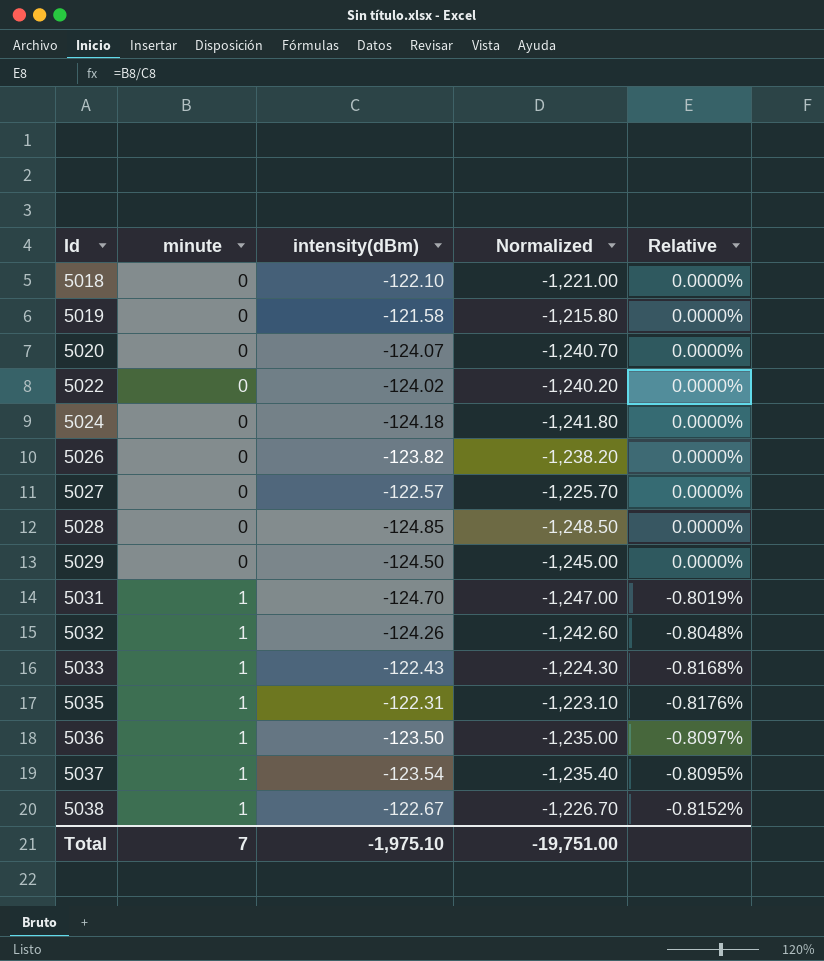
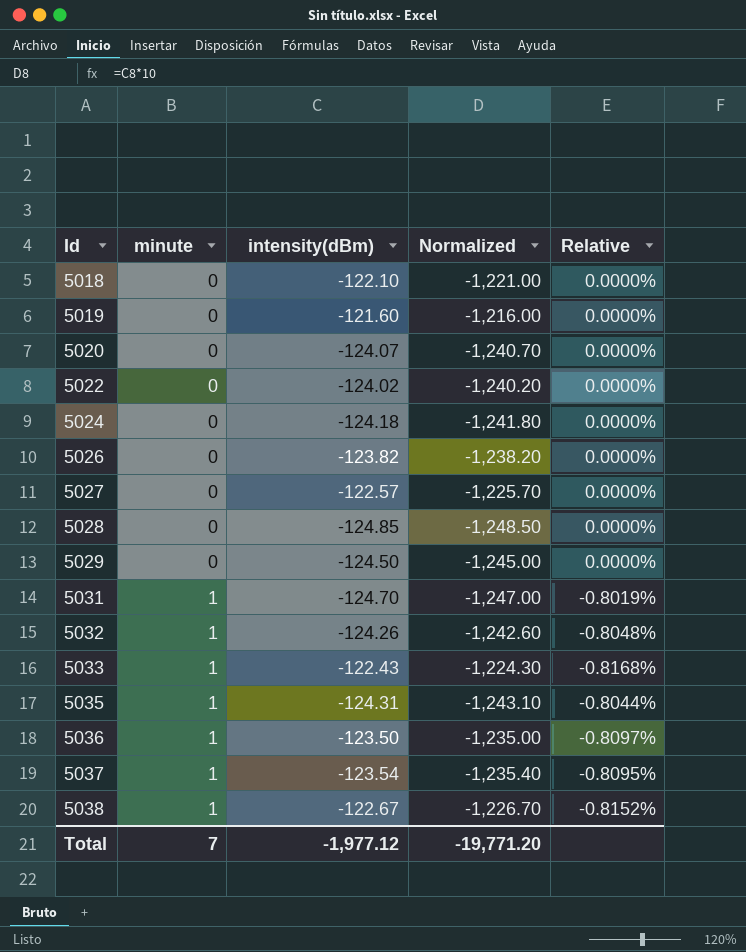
5019 | intensity(dBm): -121.58 -> -121.60
5019 | Normalized: -1,215.80 -> -1,216.00
5035 | intensity(dBm): -122.31 -> -124.31
5035 | Normalized: -1,223.10 -> -1,243.10
5035 | Relative: -0.8176% -> -0.8044%
Total | intensity(dBm): -1,975.10 -> -1,977.12
Total | Normalized: -19,751.00 -> -19,771.20

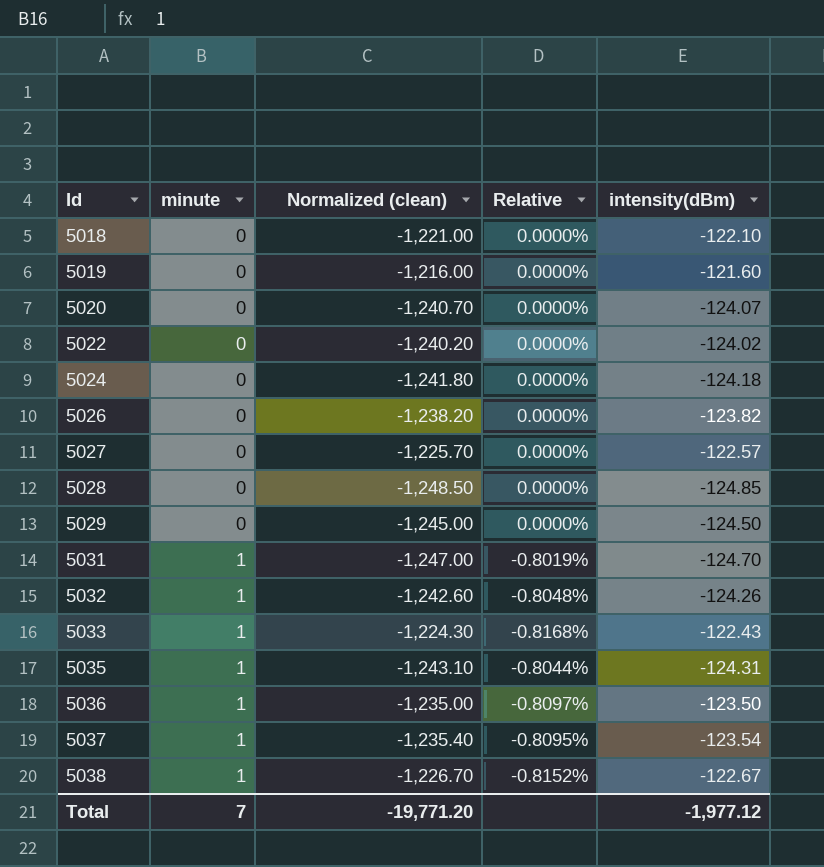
column name: Normalized -> Normalized (clean)
column intensity(dBm) | position: 3 -> 5

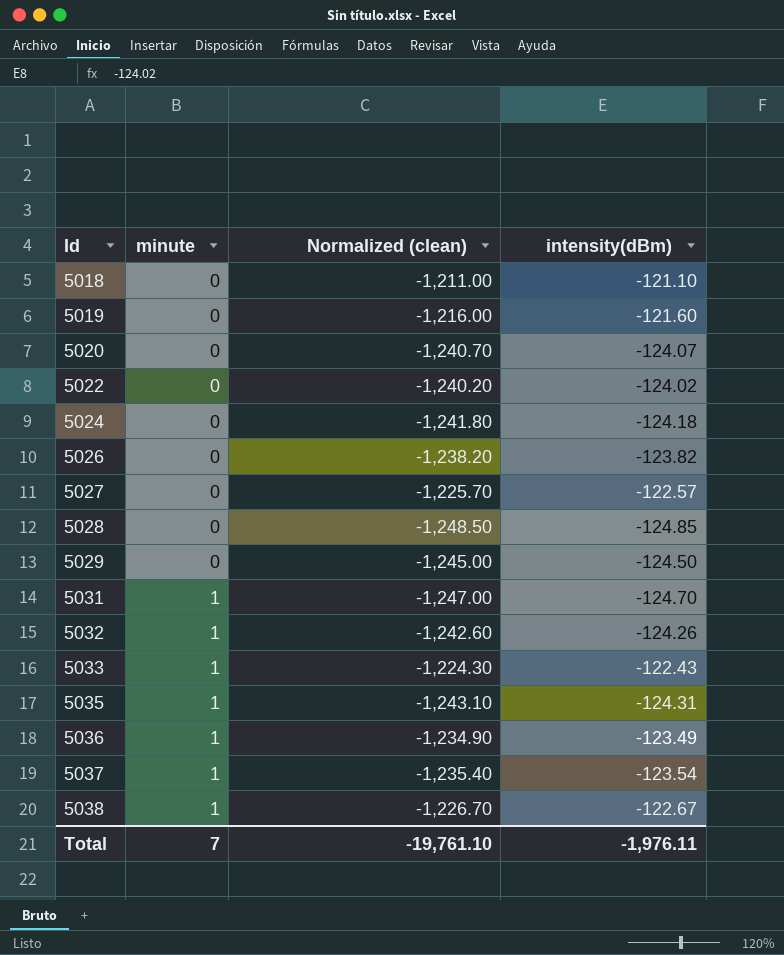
column Relative | formula: [minute] / [intensity(dBm)] -> none
5018 | Normalized (clean): -1,221.00 -> -1,211.00
5018 | intensity(dBm): -122.10 -> -121.10
5036 | Normalized (clean): -1,235.00 -> -1,234.90
5036 | intensity(dBm): -123.50 -> -123.49
Total | Normalized (clean): -19,771.20 -> -19,761.10
Total | intensity(dBm): -1,977.12 -> -1,976.11

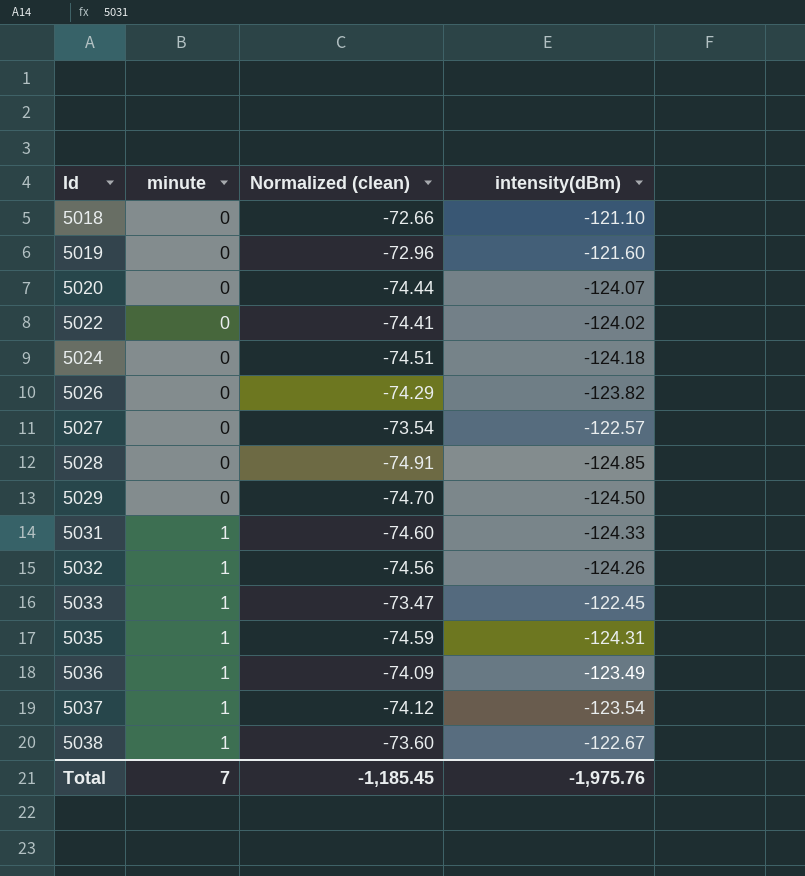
column Normalized (clean) | formula: [intensity(dBm)] * 10 -> [intensity(dBm)] * 0.6
5031 | intensity(dBm): -124.70 -> -124.33
5033 | intensity(dBm): -122.43 -> -122.45
Total | Normalized (clean): -19,761.10 -> -1,185.45
Total | intensity(dBm): -1,976.11 -> -1,975.76

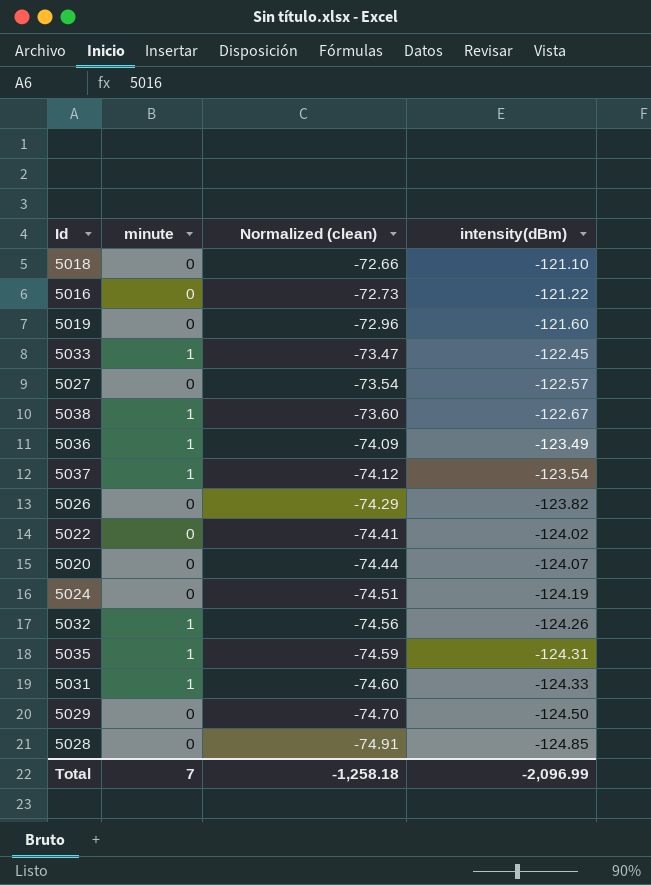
row order: Id ascending -> Normalized (clean) descending
row 5016: none -> 0 | -72.73 | -121.22
5024 | intensity(dBm): -124.18 -> -124.19
Total | Normalized (clean): -1,185.45 -> -1,258.18
Total | intensity(dBm): -1,975.76 -> -2,096.99

